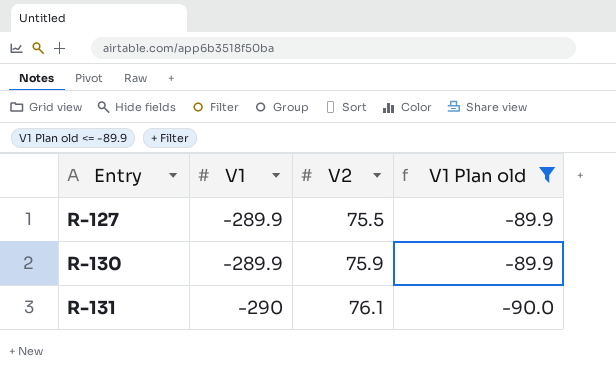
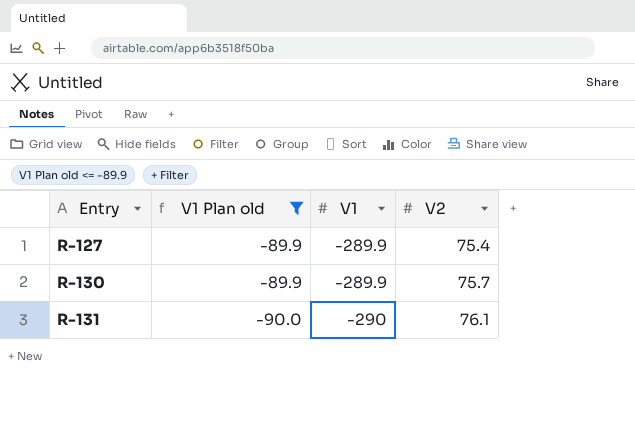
column V1 Plan old | position: 4 -> 2
R-127 | V2: 75.5 -> 75.4
R-130 | V2: 75.9 -> 75.7

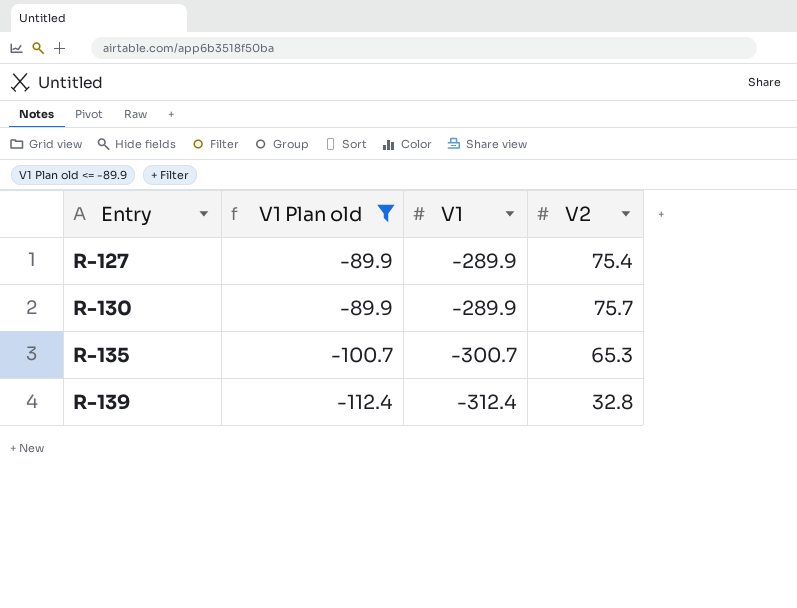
row R-131: -90.0 | -290 | 76.1 -> none
row R-135: none -> -100.7 | -300.7 | 65.3
row R-139: none -> -112.4 | -312.4 | 32.8

